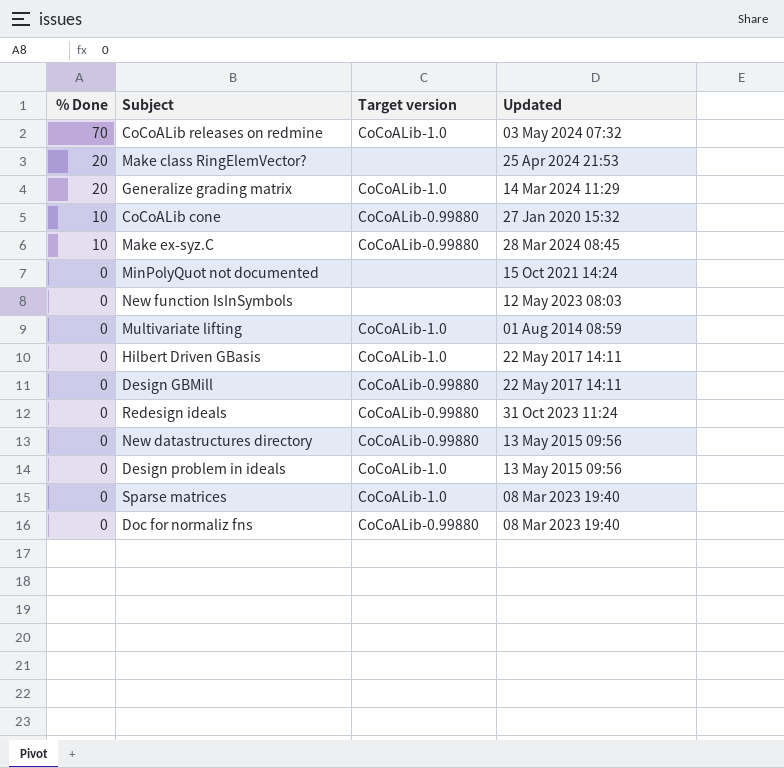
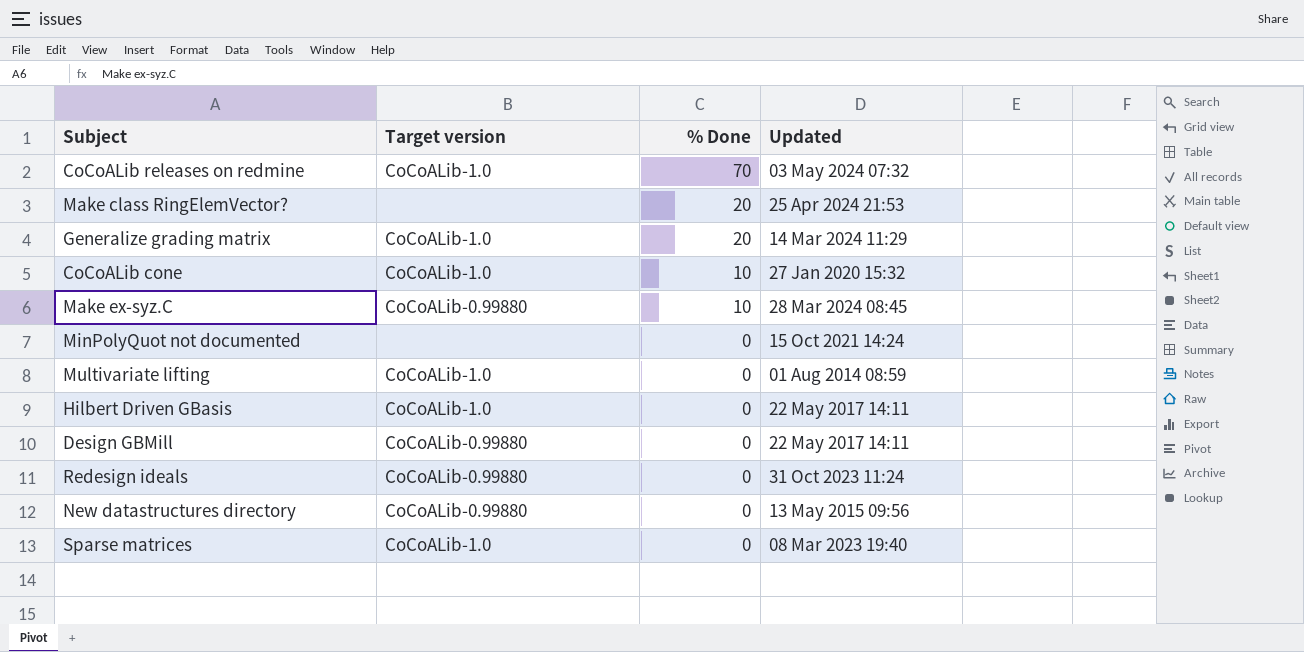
column % Done | position: 1 -> 3
row New function IsInSymbols: 0 | none | 12 May 2023 08:03 -> none
row Design problem in ideals: 0 | CoCoALib-1.0 | 13 May 2015 09:56 -> none
row Doc for normaliz fns: 0 | CoCoALib-0.99880 | 08 Mar 2023 19:40 -> none
CoCoALib cone | Target version: CoCoALib-0.99880 -> CoCoALib-1.0

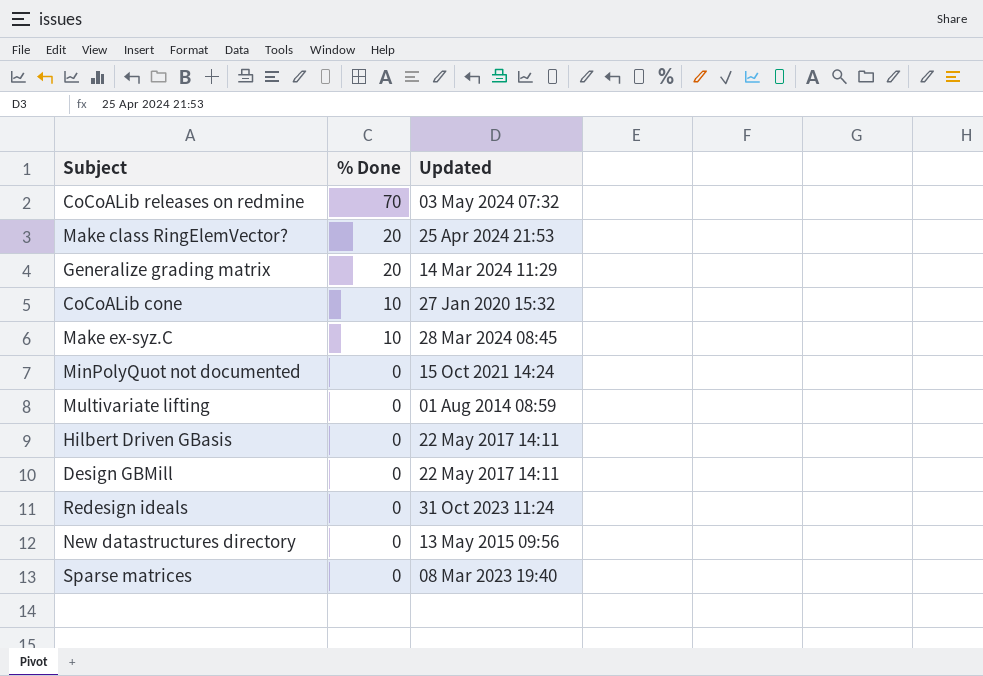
column Target version | position: 2 -> none

